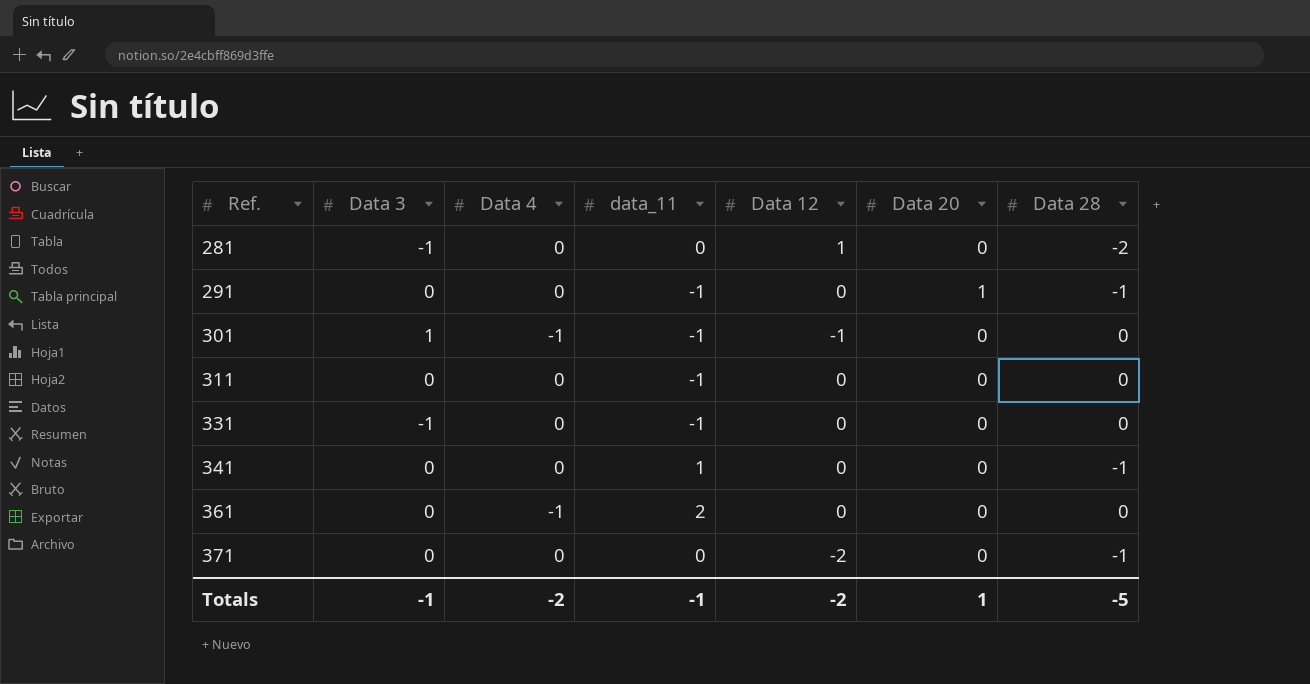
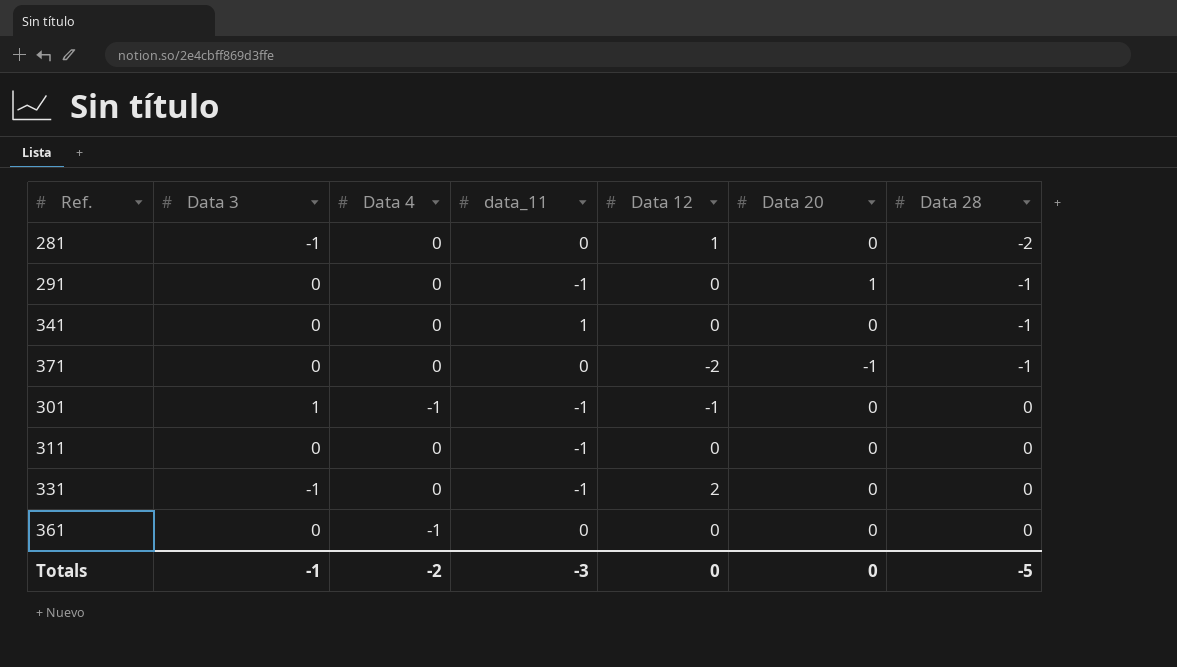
row order: Ref. ascending -> Data 28 ascending
371 | Data 20: 0 -> -1
331 | Data 12: 0 -> 2
361 | data_11: 2 -> 0
Totals | data_11: -1 -> -3
Totals | Data 12: -2 -> 0
Totals | Data 20: 1 -> 0

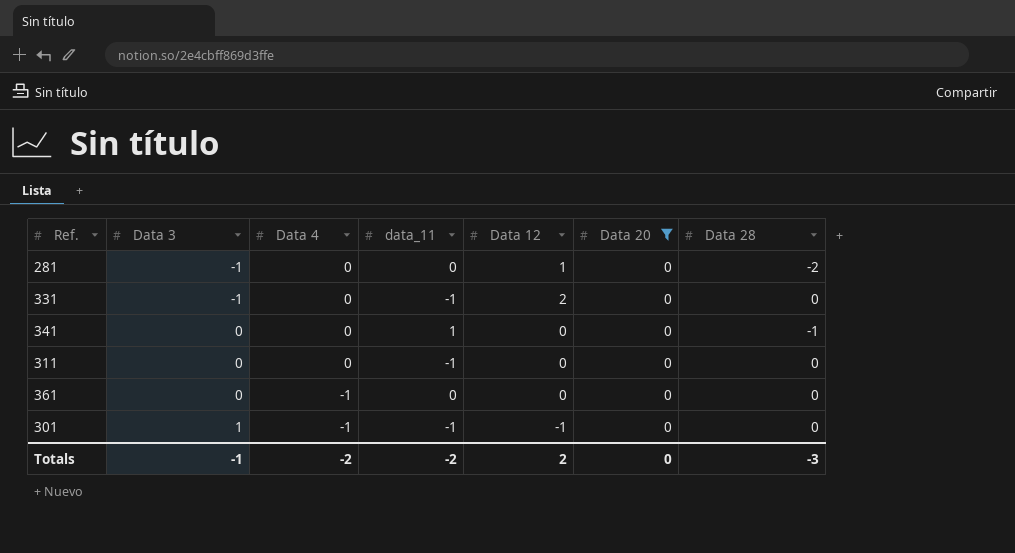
filter: none -> Data 20 = 0
row order: Data 28 ascending -> Data 3 ascending
Totals | data_11: -3 -> -2
Totals | Data 12: 0 -> 2
Totals | Data 28: -5 -> -3

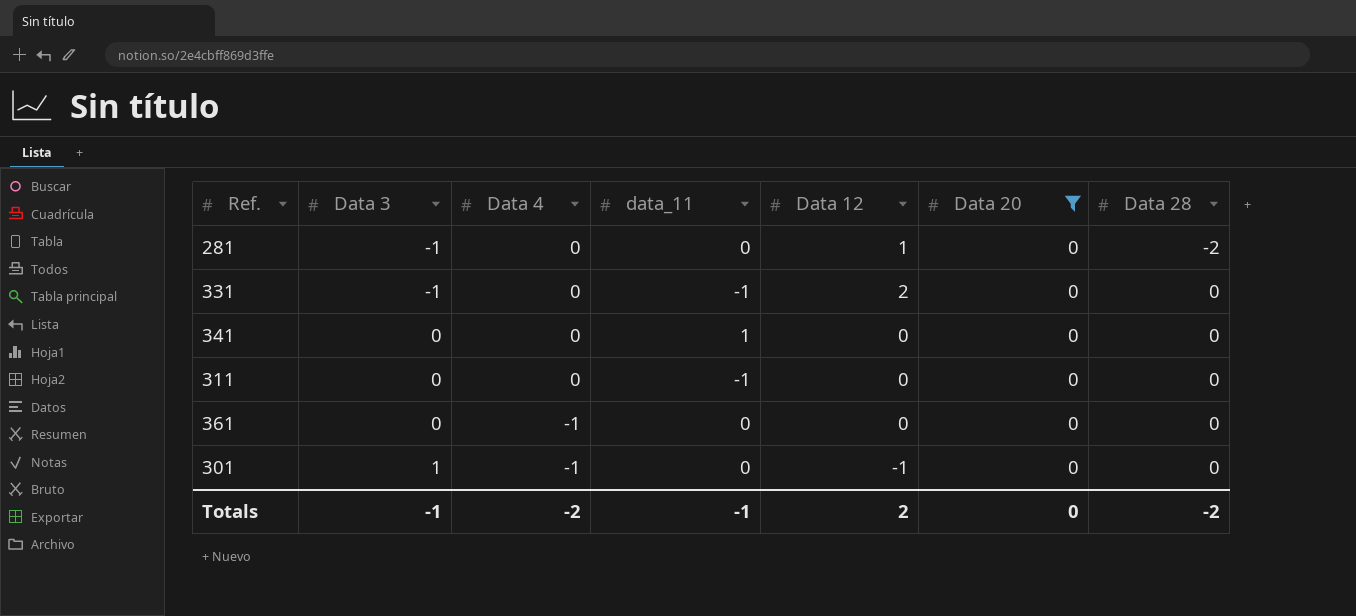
341 | Data 28: -1 -> 0
301 | data_11: -1 -> 0
Totals | data_11: -2 -> -1
Totals | Data 28: -3 -> -2

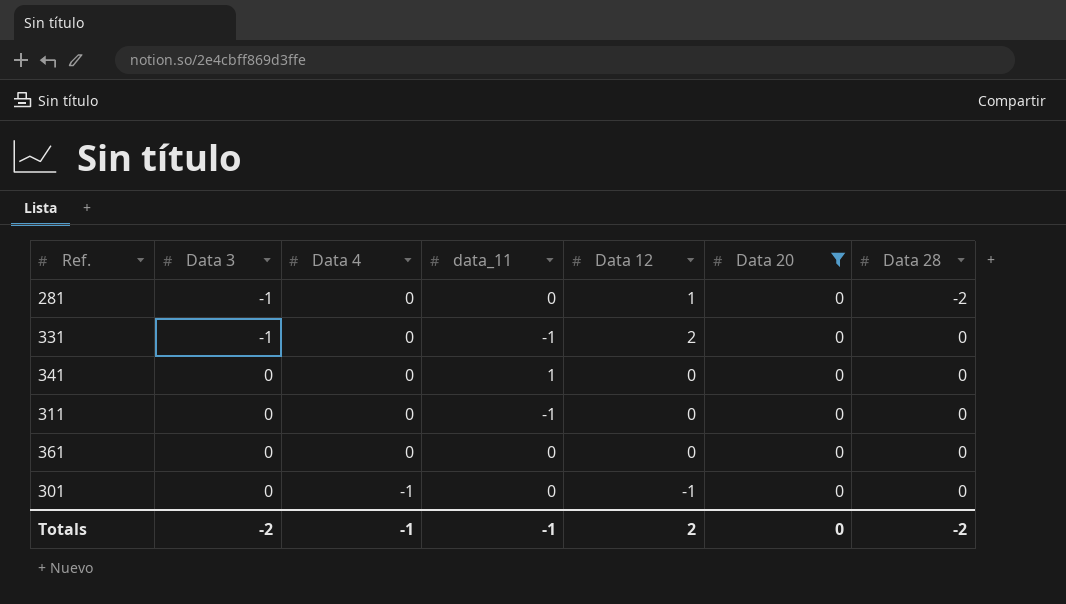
361 | Data 4: -1 -> 0
301 | Data 3: 1 -> 0
Totals | Data 3: -1 -> -2
Totals | Data 4: -2 -> -1

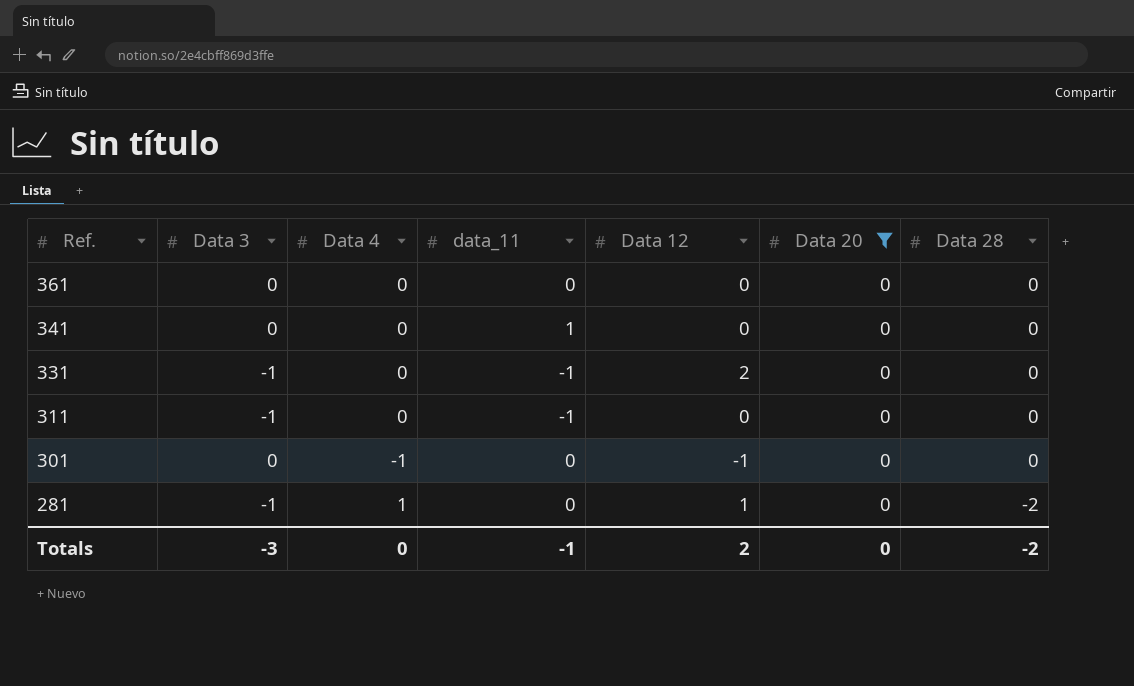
row order: Data 3 ascending -> Ref. descending
311 | Data 3: 0 -> -1
281 | Data 4: 0 -> 1
Totals | Data 3: -2 -> -3
Totals | Data 4: -1 -> 0

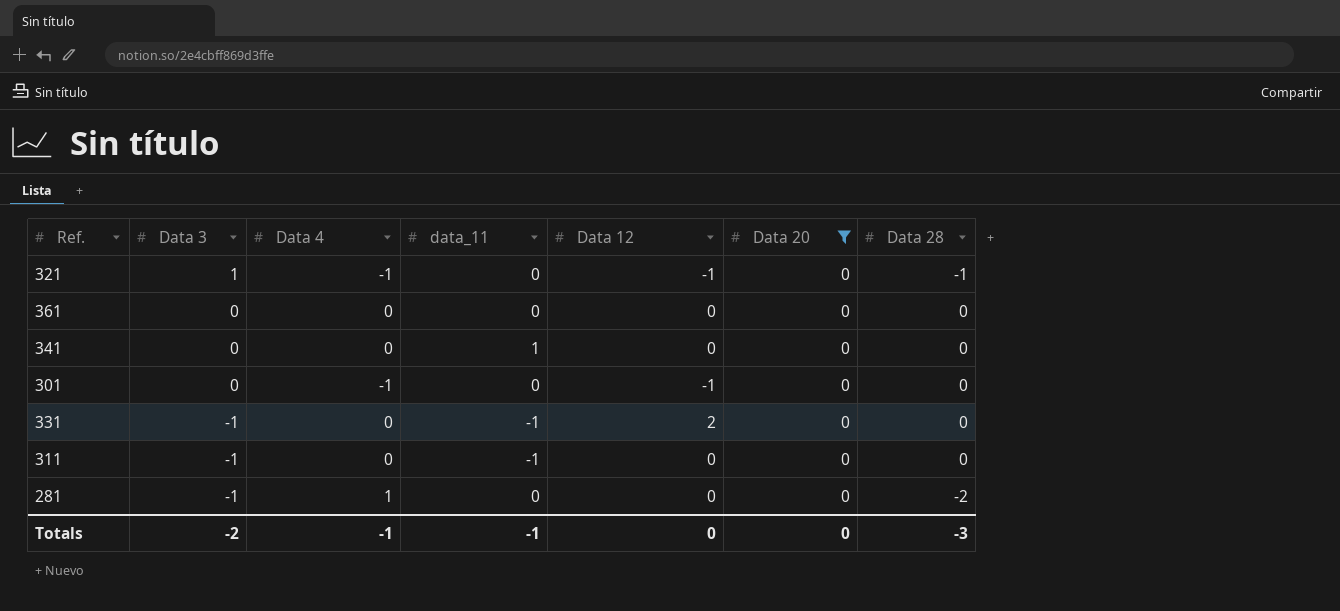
row order: Ref. descending -> Data 3 descending
row 321: none -> 1 | -1 | 0 | -1 | 0 | -1
281 | Data 12: 1 -> 0
Totals | Data 3: -3 -> -2
Totals | Data 4: 0 -> -1
Totals | Data 12: 2 -> 0
Totals | Data 28: -2 -> -3

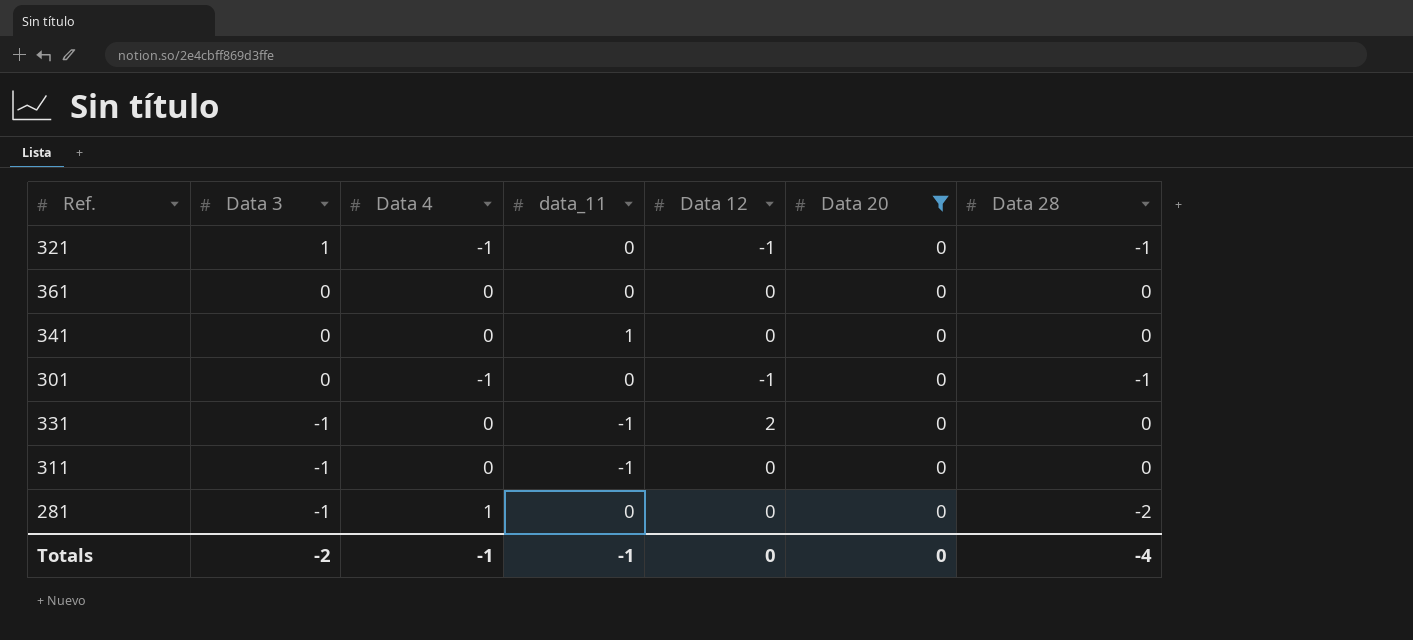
301 | Data 28: 0 -> -1
Totals | Data 28: -3 -> -4

